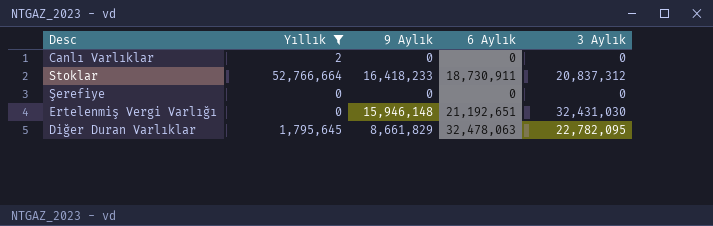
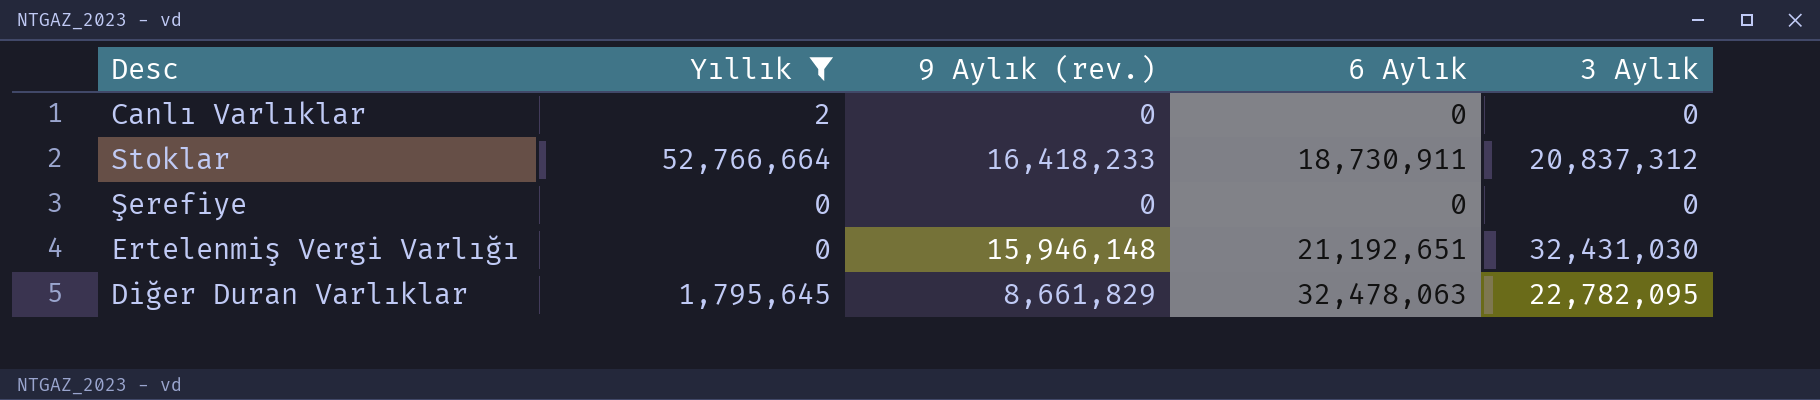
column name: 9 Aylık -> 9 Aylık (rev.)

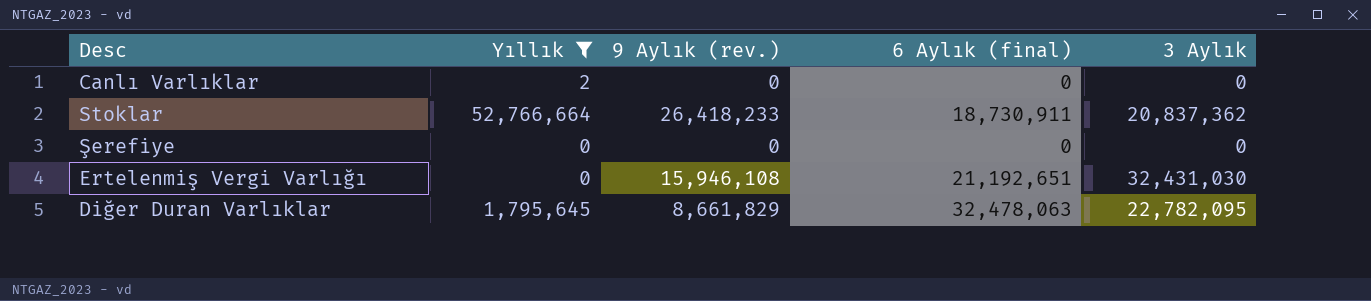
column name: 6 Aylık -> 6 Aylık (final)
Stoklar | 9 Aylık (rev.): 16,418,233 -> 26,418,233
Stoklar | 3 Aylık: 20,837,312 -> 20,837,362
Ertelenmiş Vergi Varlığı | 9 Aylık (rev.): 15,946,148 -> 15,946,108

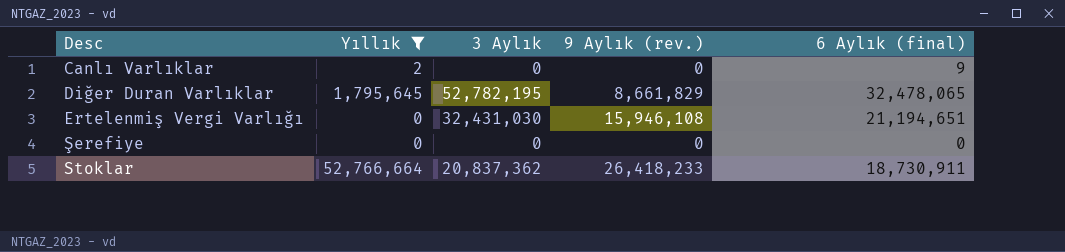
row order: none -> Desc ascending
column 3 Aylık | position: 5 -> 3
Canlı Varlıklar | 6 Aylık (final): 0 -> 9
Diğer Duran Varlıklar | 3 Aylık: 22,782,095 -> 52,782,195
Diğer Duran Varlıklar | 6 Aylık (final): 32,478,063 -> 32,478,065
Ertelenmiş Vergi Varlığı | 6 Aylık (final): 21,192,651 -> 21,194,651

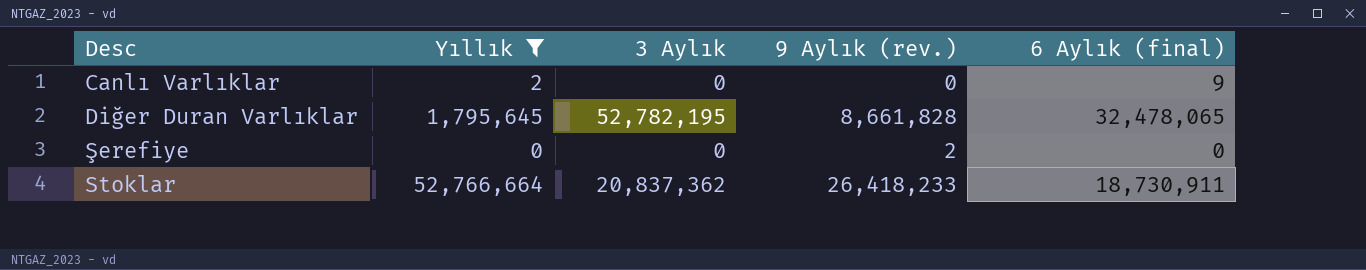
row Ertelenmiş Vergi Varlığı: 0 | 32,431,030 | 15,946,108 | 21,194,651 -> none
Diğer Duran Varlıklar | 9 Aylık (rev.): 8,661,829 -> 8,661,828
Şerefiye | 9 Aylık (rev.): 0 -> 2

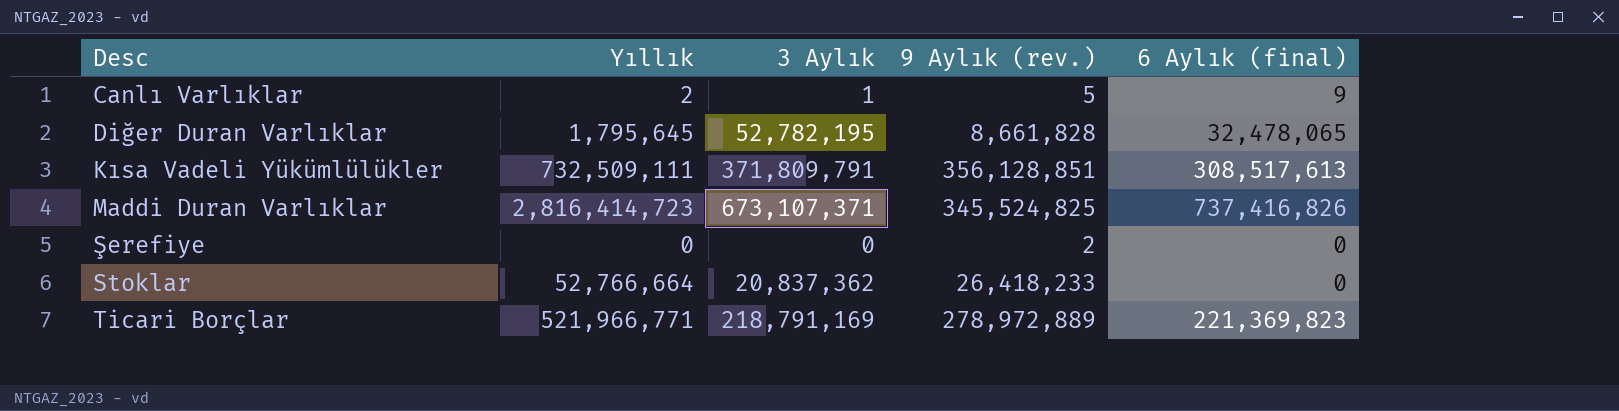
filter: Yıllık <= 52,766,664 -> none
Canlı Varlıklar | 3 Aylık: 0 -> 1
Canlı Varlıklar | 9 Aylık (rev.): 0 -> 5
Stoklar | 6 Aylık (final): 18,730,911 -> 0

